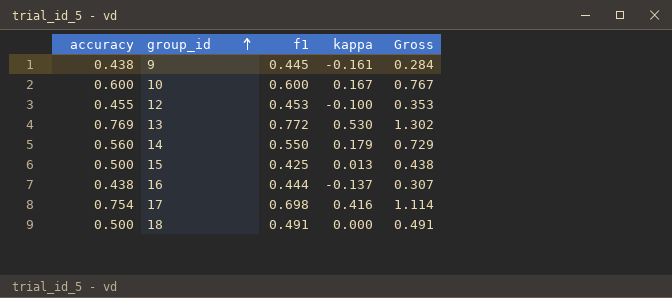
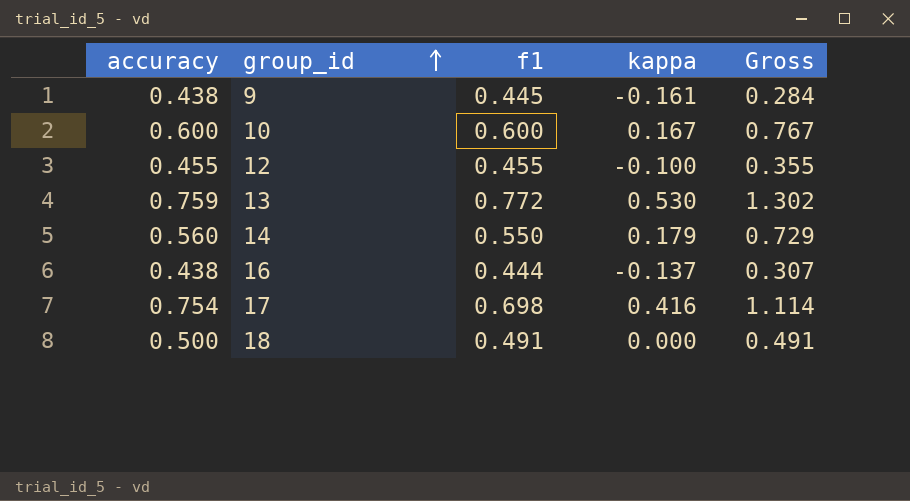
row 15: 0.500 | 0.425 | 0.013 | 0.438 -> none
12 | f1: 0.453 -> 0.455
12 | Gross: 0.353 -> 0.355
13 | accuracy: 0.769 -> 0.759

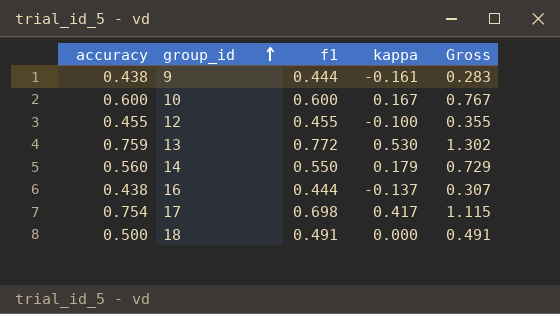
9 | f1: 0.445 -> 0.444
9 | Gross: 0.284 -> 0.283
17 | kappa: 0.416 -> 0.417
17 | Gross: 1.114 -> 1.115

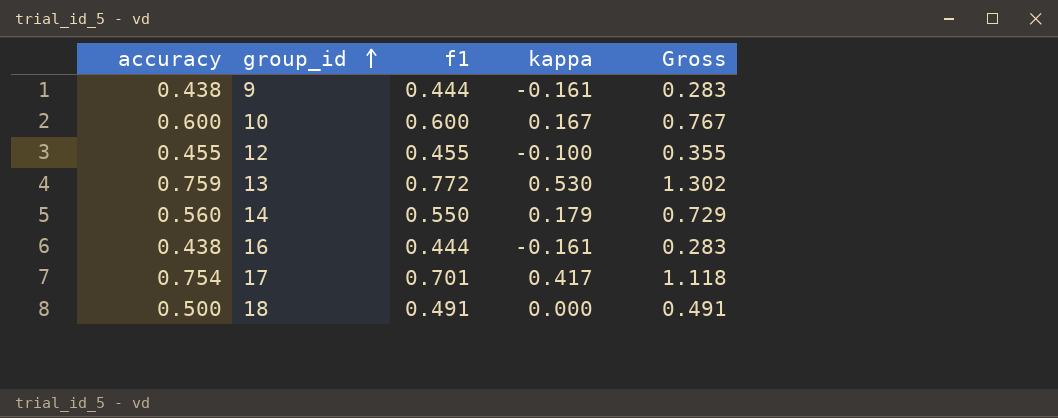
16 | kappa: -0.137 -> -0.161
16 | Gross: 0.307 -> 0.283
17 | f1: 0.698 -> 0.701
17 | Gross: 1.115 -> 1.118

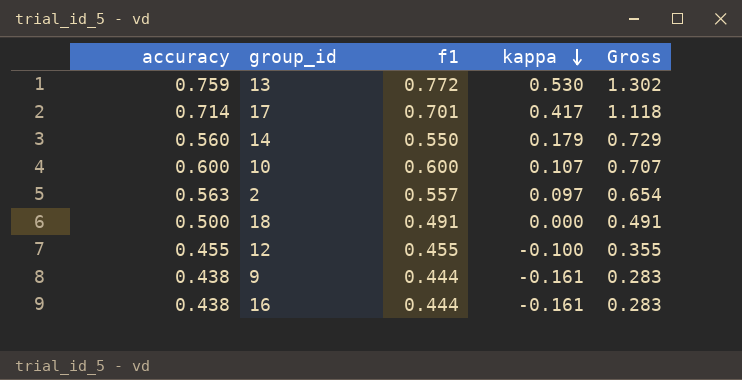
row order: group_id ascending -> kappa descending
17 | accuracy: 0.754 -> 0.714
10 | kappa: 0.167 -> 0.107
10 | Gross: 0.767 -> 0.707
row 2: none -> 0.563 | 0.557 | 0.097 | 0.654

